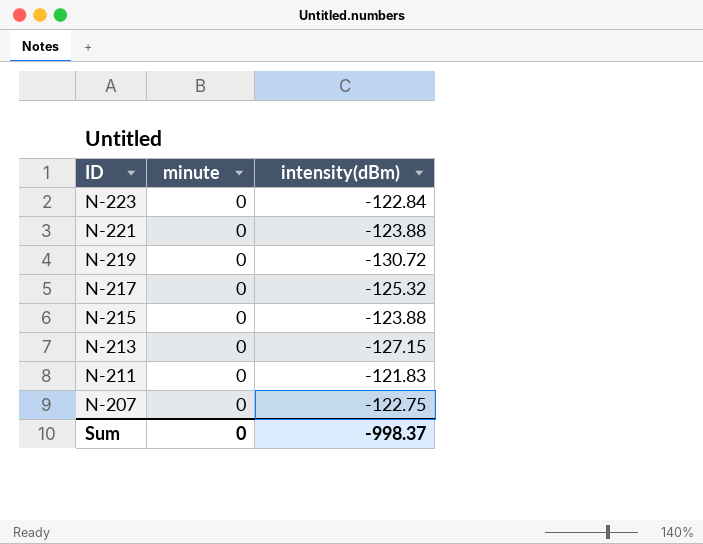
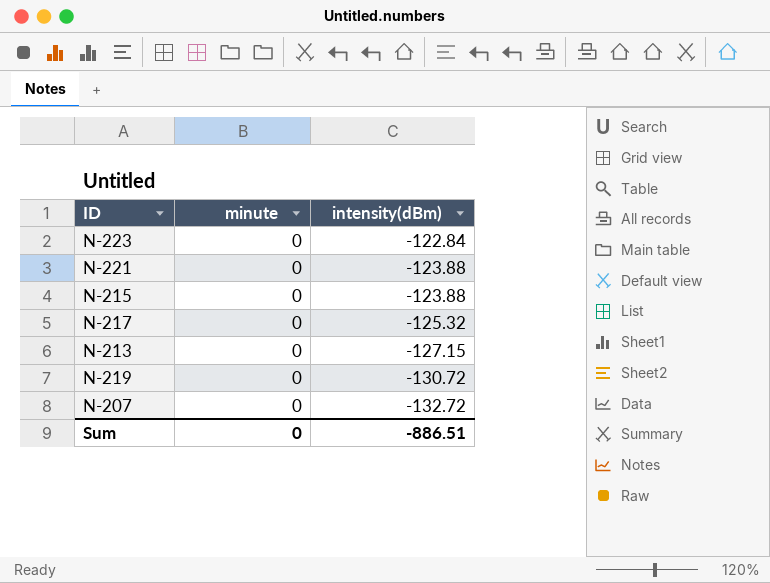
row order: ID descending -> intensity(dBm) descending
row N-211: 0 | -121.83 -> none
N-207 | intensity(dBm): -122.75 -> -132.72
Sum | intensity(dBm): -998.37 -> -886.51

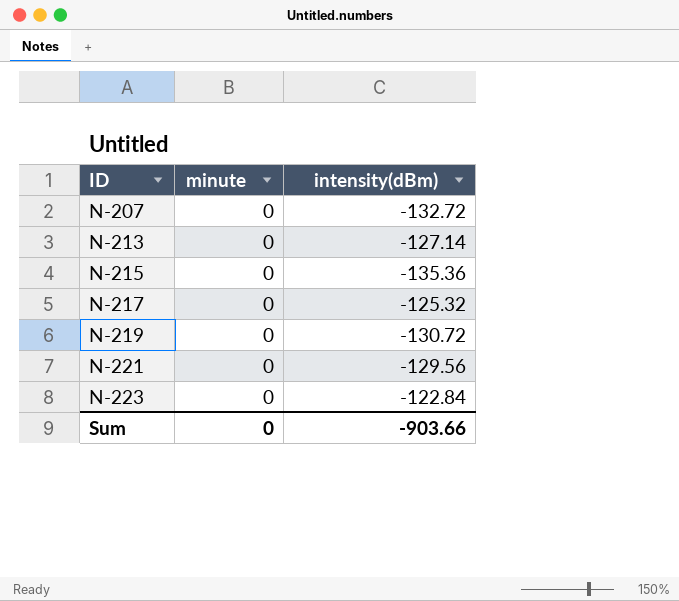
row order: intensity(dBm) descending -> ID ascending
N-213 | intensity(dBm): -127.15 -> -127.14
N-215 | intensity(dBm): -123.88 -> -135.36
N-221 | intensity(dBm): -123.88 -> -129.56
Sum | intensity(dBm): -886.51 -> -903.66

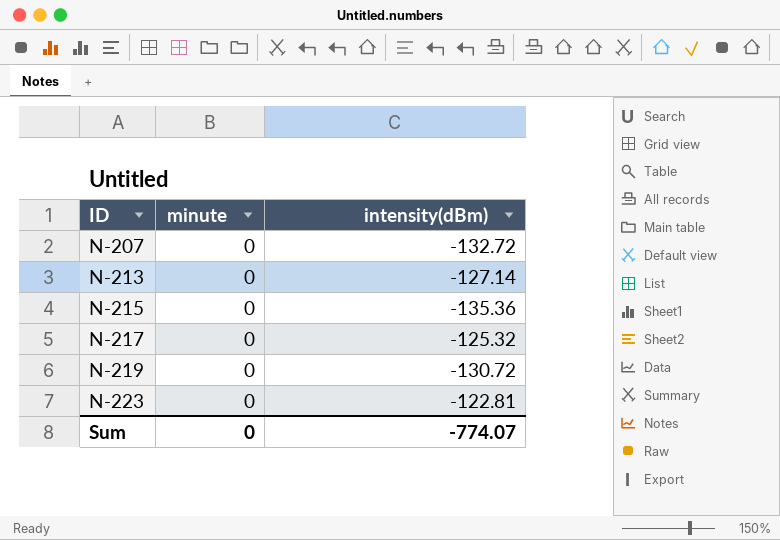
row N-221: 0 | -129.56 -> none
N-223 | intensity(dBm): -122.84 -> -122.81
Sum | intensity(dBm): -903.66 -> -774.07

